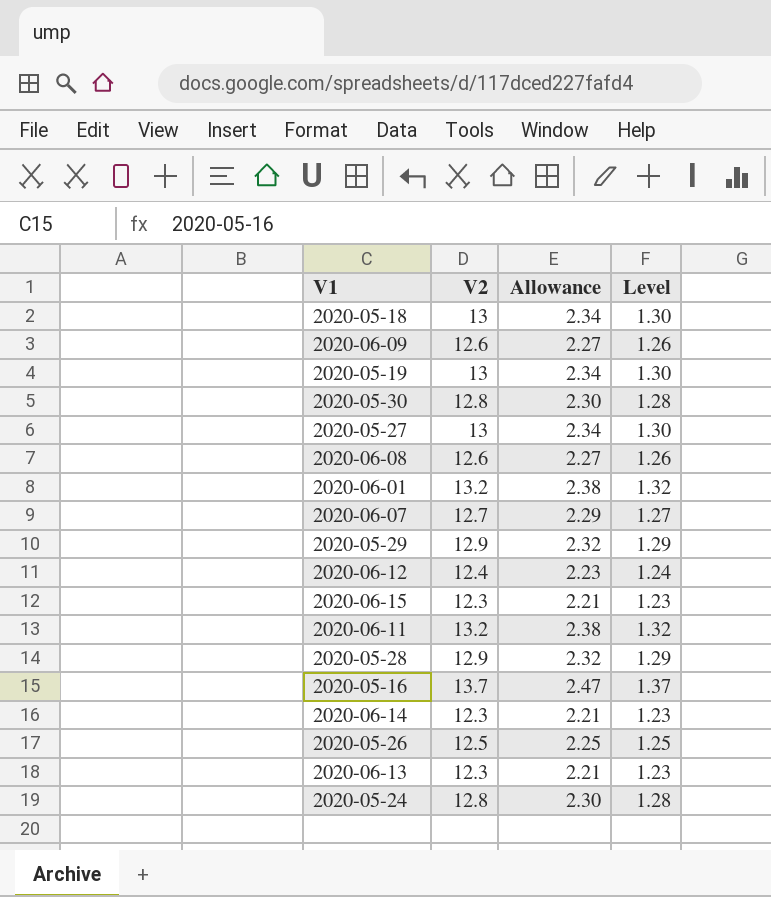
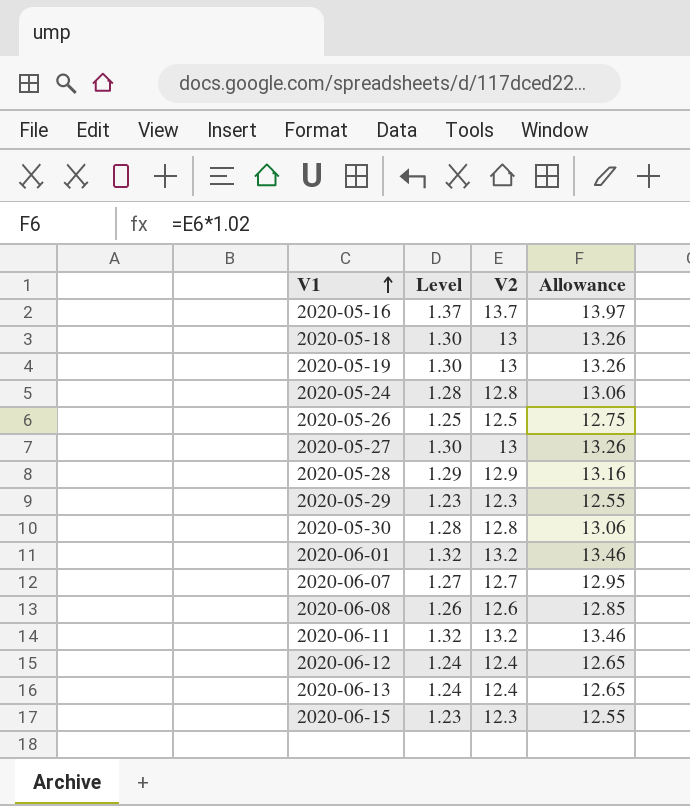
row order: none -> V1 ascending
column Level | position: 4 -> 2
column Allowance | formula: [V2] * 0.18 -> [V2] * 1.02
row 2020-06-09: 12.6 | 2.27 | 1.26 -> none
row 2020-06-14: 12.3 | 2.21 | 1.23 -> none
2020-05-29 | Level: 1.29 -> 1.23
2020-05-29 | V2: 12.9 -> 12.3
2020-06-13 | Level: 1.23 -> 1.24
2020-06-13 | V2: 12.3 -> 12.4

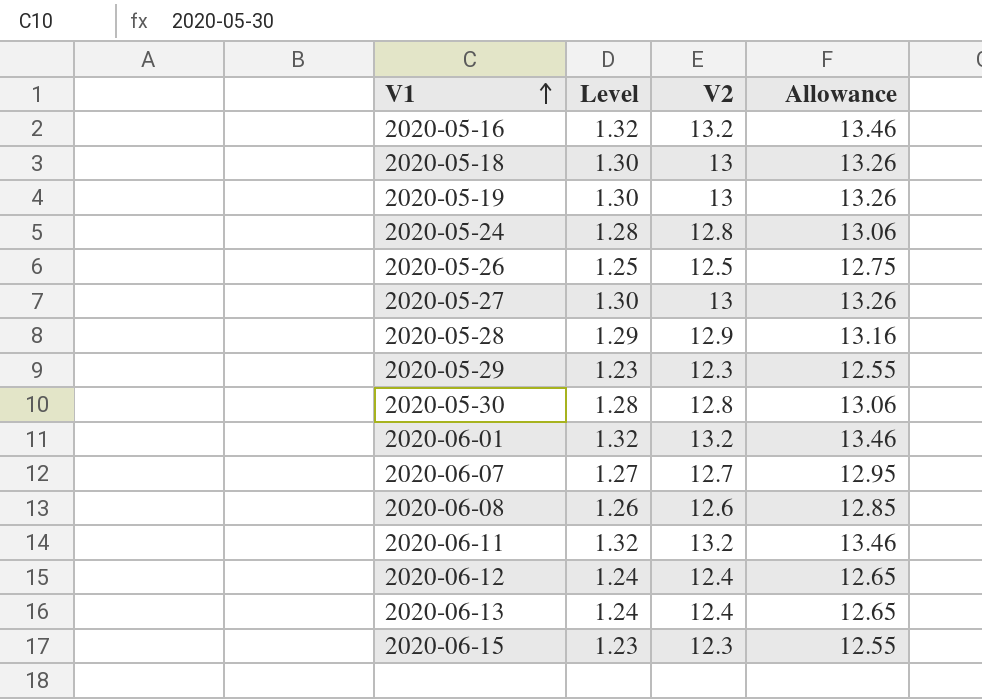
2020-05-16 | Level: 1.37 -> 1.32
2020-05-16 | V2: 13.7 -> 13.2
2020-05-16 | Allowance: 13.97 -> 13.46

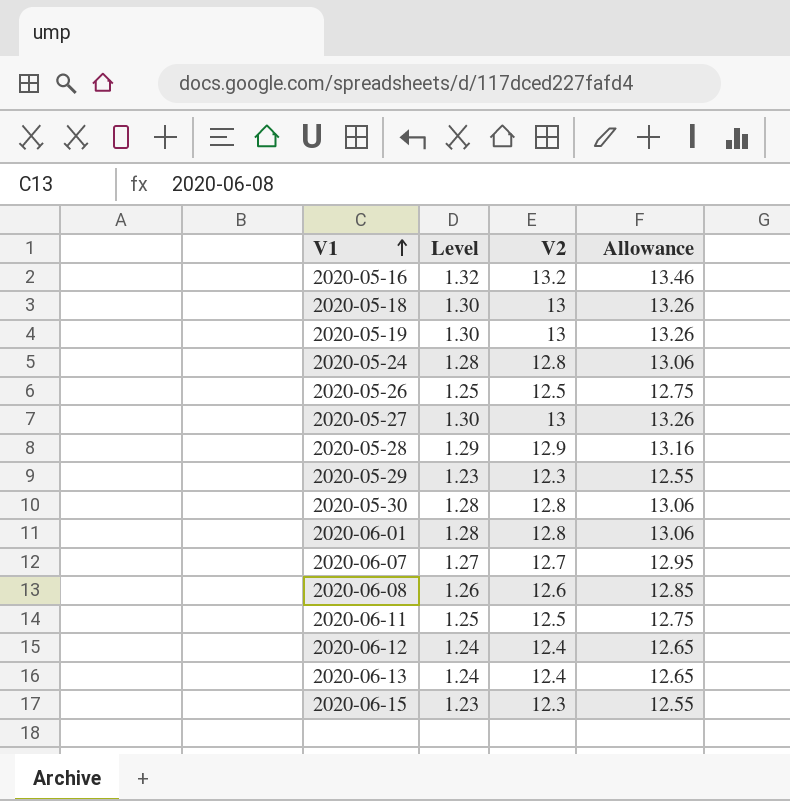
2020-06-01 | Level: 1.32 -> 1.28
2020-06-01 | V2: 13.2 -> 12.8
2020-06-01 | Allowance: 13.46 -> 13.06
2020-06-11 | Level: 1.32 -> 1.25
2020-06-11 | V2: 13.2 -> 12.5
2020-06-11 | Allowance: 13.46 -> 12.75

